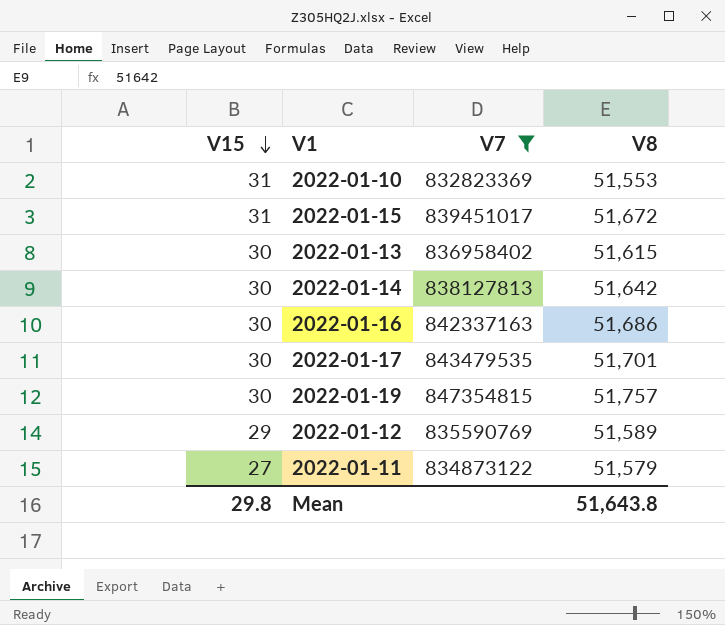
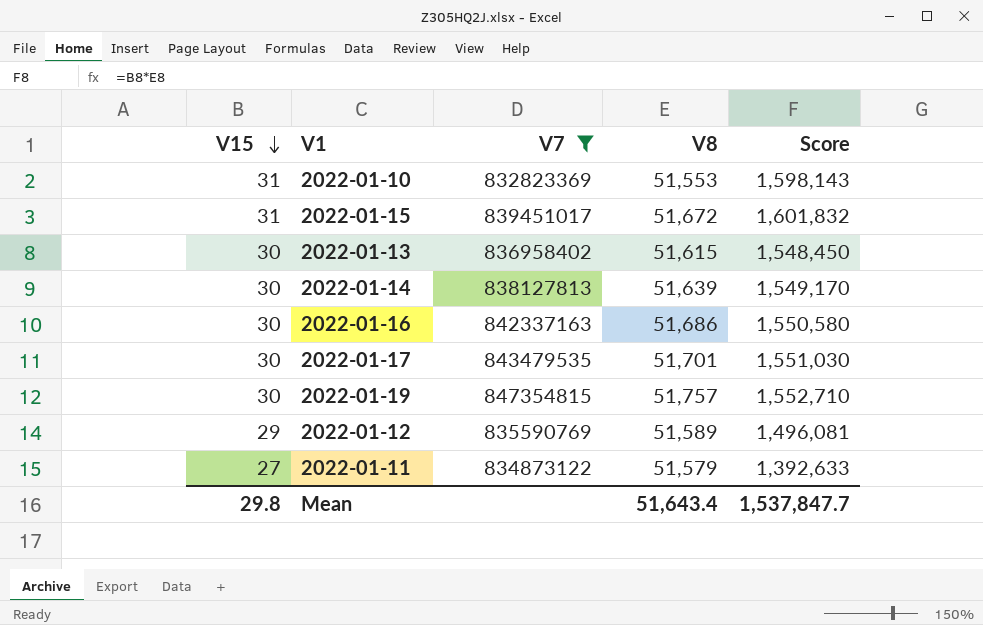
column Score | formula: none -> [V15] * [V8]
2022-01-14 | V8: 51,642 -> 51,639
Mean | V8: 51,643.8 -> 51,643.4

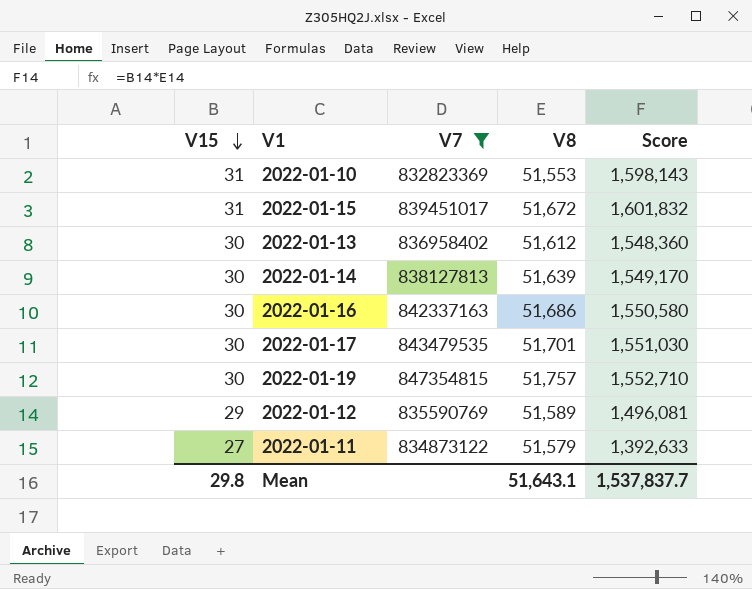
2022-01-13 | V8: 51,615 -> 51,612
2022-01-13 | Score: 1,548,450 -> 1,548,360
Mean | V8: 51,643.4 -> 51,643.1
Mean | Score: 1,537,847.7 -> 1,537,837.7

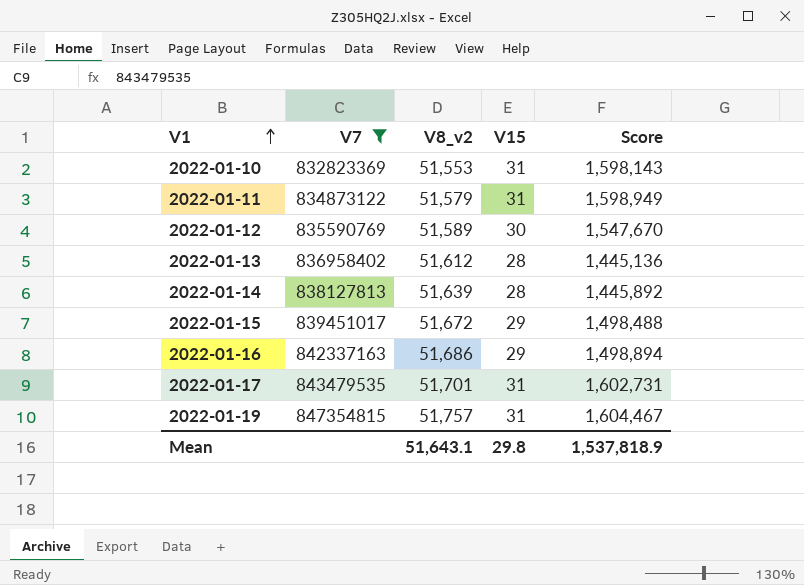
row order: V15 descending -> V1 ascending
column name: V8 -> V8_v2
column V15 | position: 1 -> 4
2022-01-11 | V15: 27 -> 31
2022-01-11 | Score: 1,392,633 -> 1,598,949
2022-01-12 | V15: 29 -> 30
2022-01-12 | Score: 1,496,081 -> 1,547,670
2022-01-13 | V15: 30 -> 28
2022-01-13 | Score: 1,548,360 -> 1,445,136
2022-01-14 | V15: 30 -> 28
2022-01-14 | Score: 1,549,170 -> 1,445,892
2022-01-15 | V15: 31 -> 29
2022-01-15 | Score: 1,601,832 -> 1,498,488
2022-01-16 | V15: 30 -> 29
2022-01-16 | Score: 1,550,580 -> 1,498,894
2022-01-17 | V15: 30 -> 31
2022-01-17 | Score: 1,551,030 -> 1,602,731
2022-01-19 | V15: 30 -> 31
2022-01-19 | Score: 1,552,710 -> 1,604,467
Mean | Score: 1,537,837.7 -> 1,537,818.9

